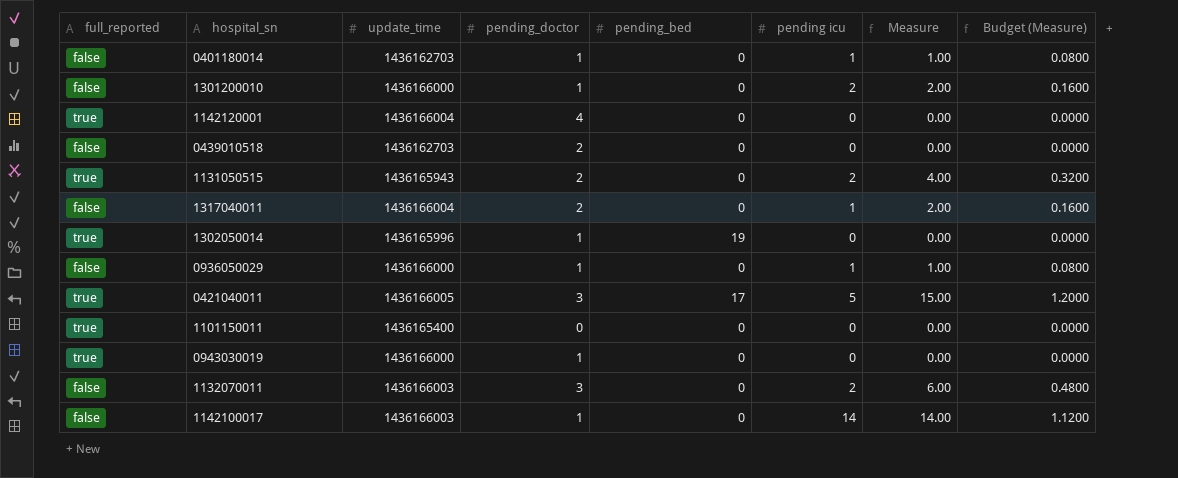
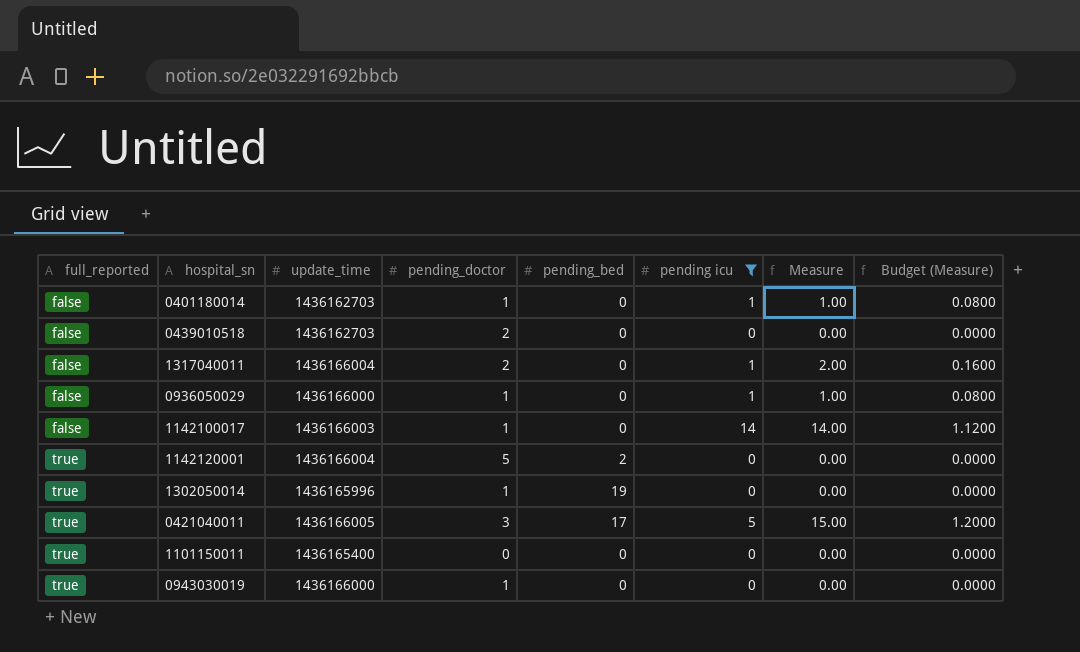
filter: none -> pending icu != 2
row order: none -> full_reported ascending
1142120001 | pending_doctor: 4 -> 5
1142120001 | pending_bed: 0 -> 2

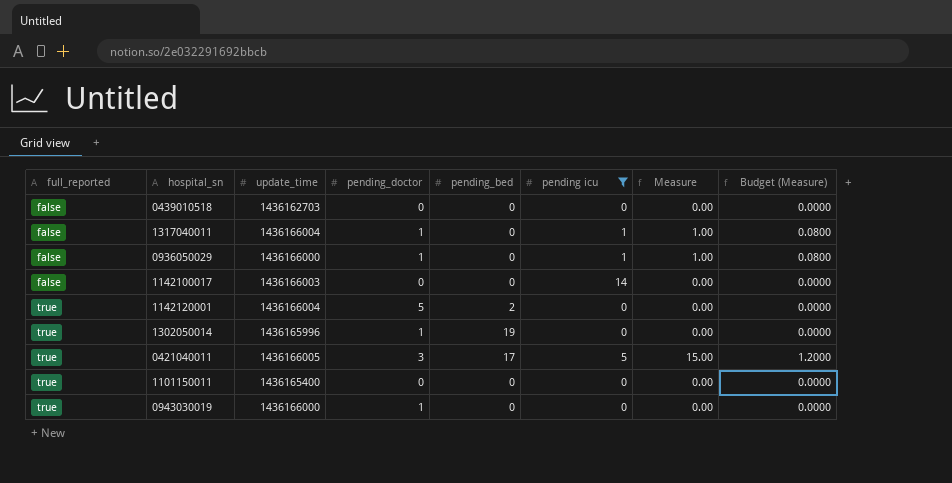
row 0401180014: false | 1436162703 | 1 | 0 | 1 | 1.00 | 0.0800 -> none
0439010518 | pending_doctor: 2 -> 0
1317040011 | pending_doctor: 2 -> 1
1317040011 | Measure: 2.00 -> 1.00
1317040011 | Budget (Measure): 0.1600 -> 0.0800
1142100017 | pending_doctor: 1 -> 0
1142100017 | Measure: 14.00 -> 0.00
1142100017 | Budget (Measure): 1.1200 -> 0.0000

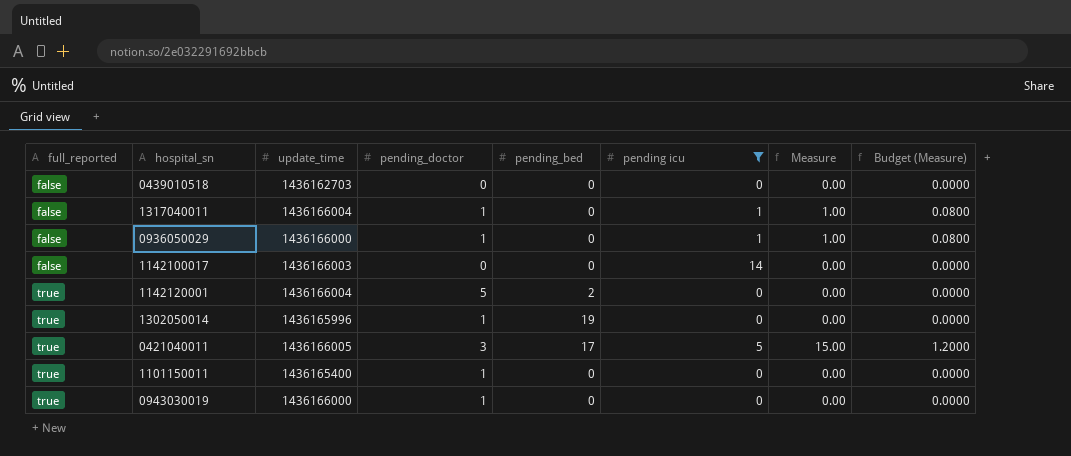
1101150011 | pending_doctor: 0 -> 1

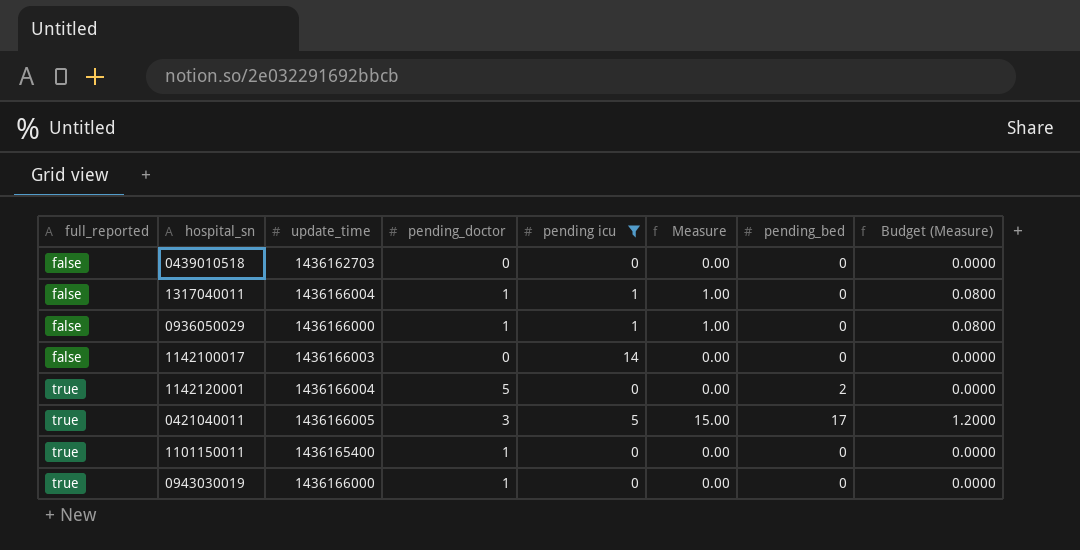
column pending_bed | position: 5 -> 7
row 1302050014: true | 1436165996 | 1 | 19 | 0 | 0.00 | 0.0000 -> none

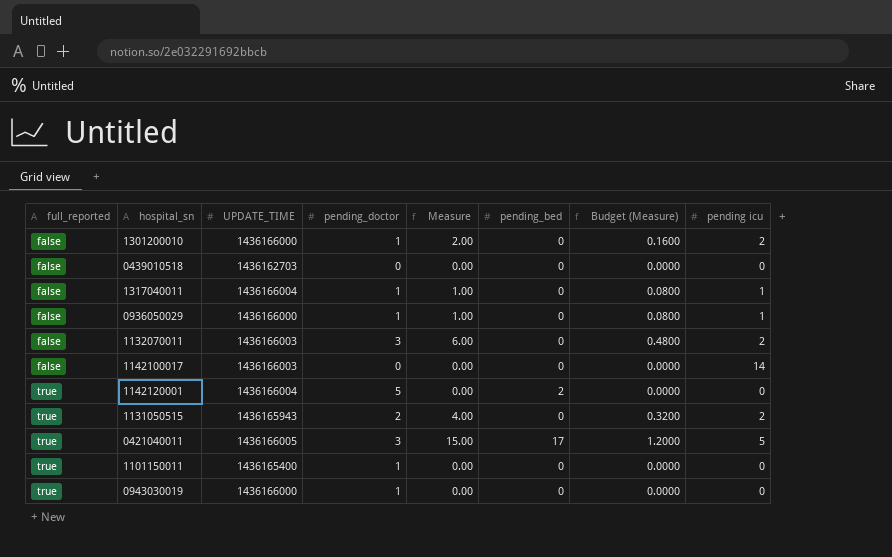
filter: pending icu != 2 -> none
column name: update_time -> UPDATE_TIME
column pending icu | position: 5 -> 8

